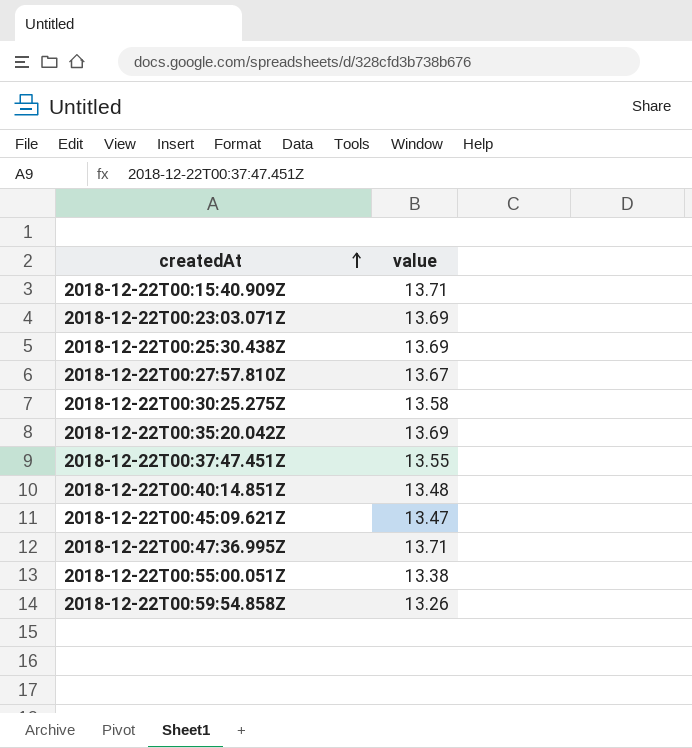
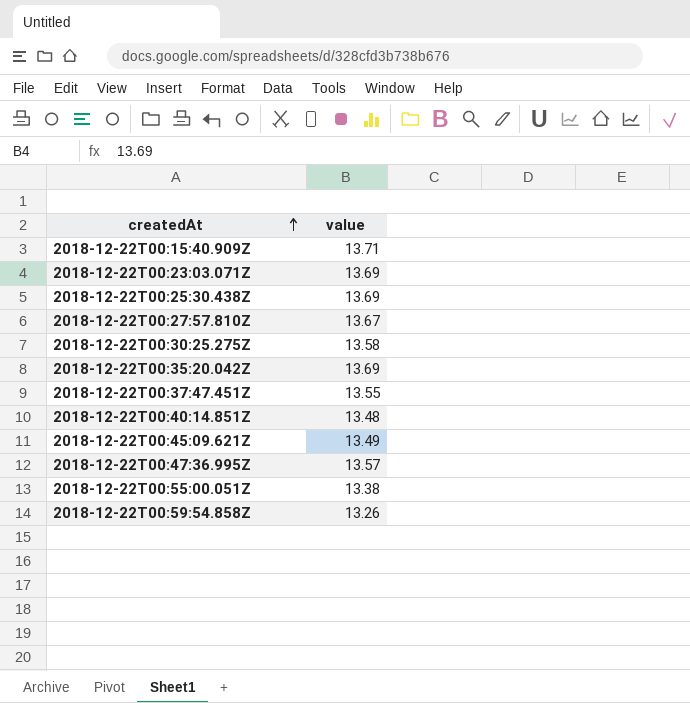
2018-12-22T00:45:09.621Z | value: 13.47 -> 13.49
2018-12-22T00:47:36.995Z | value: 13.71 -> 13.57

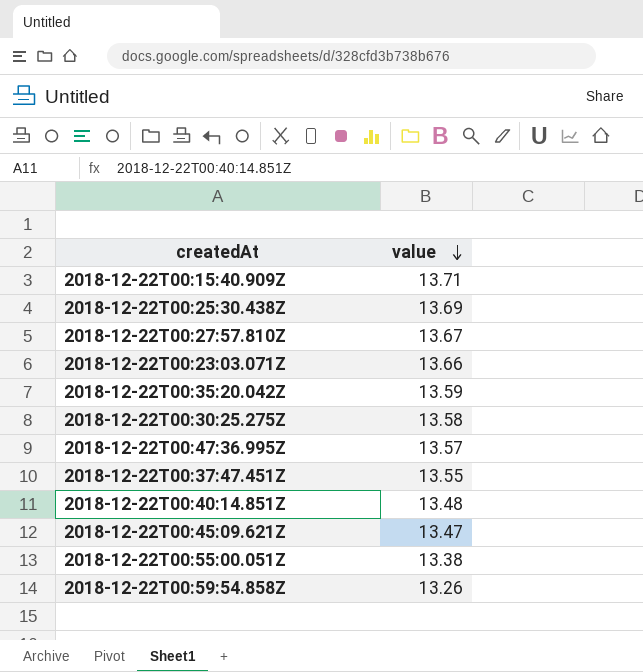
row order: createdAt ascending -> value descending
2018-12-22T00:23:03.071Z | value: 13.69 -> 13.66
2018-12-22T00:35:20.042Z | value: 13.69 -> 13.59
2018-12-22T00:45:09.621Z | value: 13.49 -> 13.47

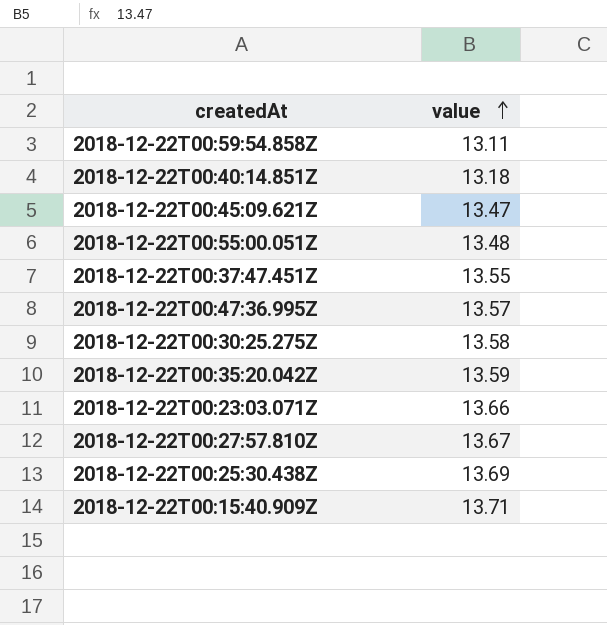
row order: value descending -> value ascending
2018-12-22T00:59:54.858Z | value: 13.26 -> 13.11
2018-12-22T00:40:14.851Z | value: 13.48 -> 13.18
2018-12-22T00:55:00.051Z | value: 13.38 -> 13.48

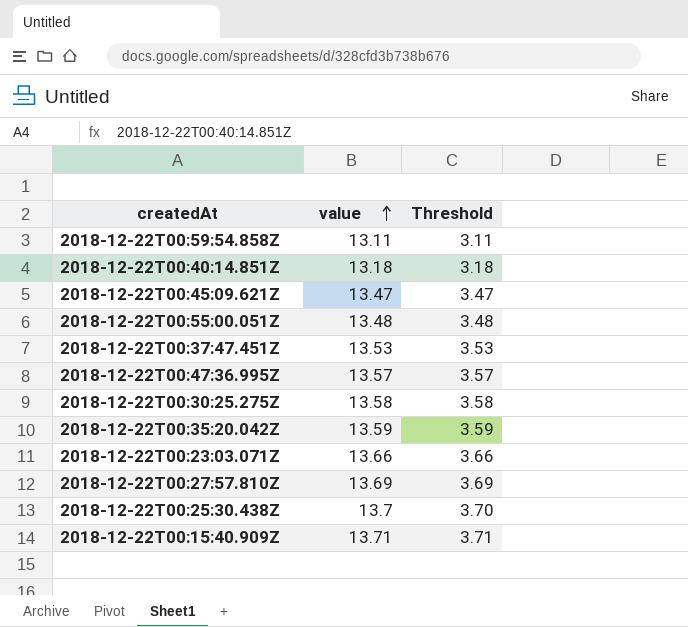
column Threshold | formula: none -> [value] - 10
2018-12-22T00:37:47.451Z | value: 13.55 -> 13.53
2018-12-22T00:27:57.810Z | value: 13.67 -> 13.69
2018-12-22T00:25:30.438Z | value: 13.69 -> 13.7

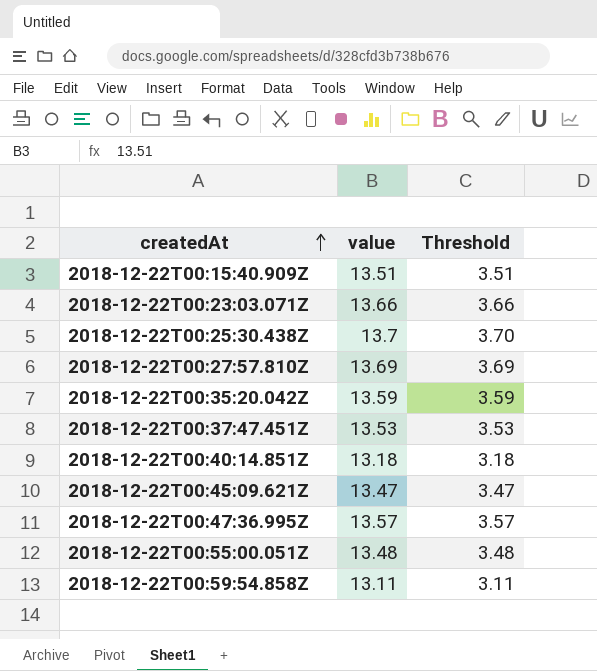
row order: value ascending -> createdAt ascending
row 2018-12-22T00:30:25.275Z: 13.58 | 3.58 -> none
2018-12-22T00:15:40.909Z | value: 13.71 -> 13.51
2018-12-22T00:15:40.909Z | Threshold: 3.71 -> 3.51

